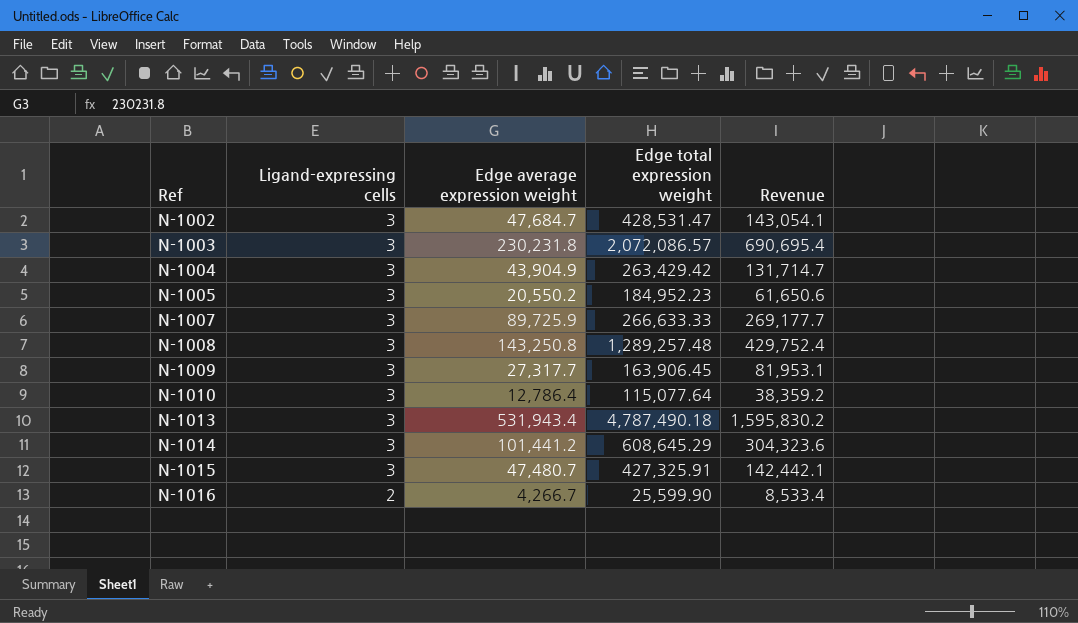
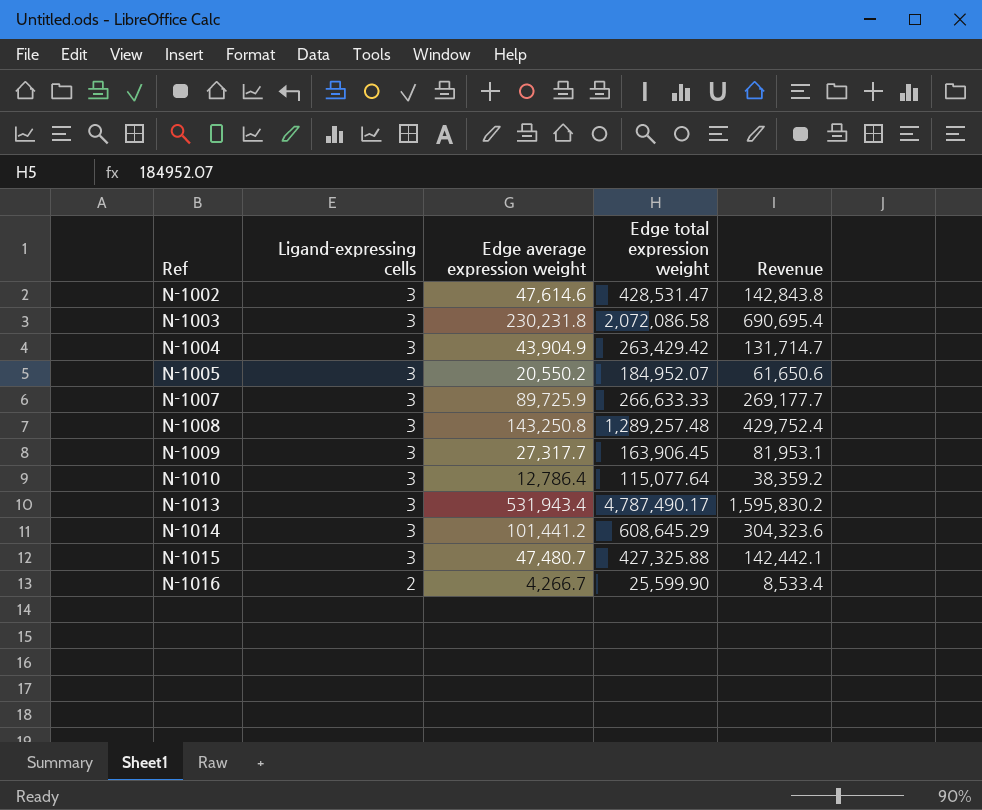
N-1002 | Edge average expression weight: 47,684.7 -> 47,614.6
N-1002 | Revenue: 143,054.1 -> 142,843.8
N-1003 | Edge total expression weight: 2,072,086.57 -> 2,072,086.58
N-1005 | Edge total expression weight: 184,952.23 -> 184,952.07
N-1013 | Edge total expression weight: 4,787,490.18 -> 4,787,490.17
N-1015 | Edge total expression weight: 427,325.91 -> 427,325.88

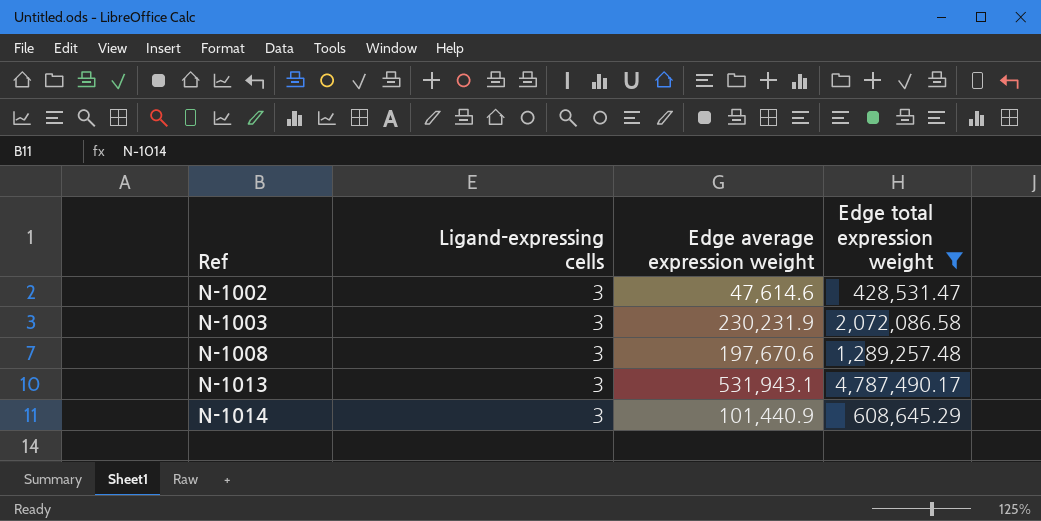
filter: none -> Edge total expression weight >= 428,531.47
column Revenue | formula: [Ligand-expressing cells] * [Edge average expression weight] -> none
N-1003 | Edge average expression weight: 230,231.8 -> 230,231.9
N-1008 | Edge average expression weight: 143,250.8 -> 197,670.6
N-1013 | Edge average expression weight: 531,943.4 -> 531,943.1
N-1014 | Edge average expression weight: 101,441.2 -> 101,440.9

